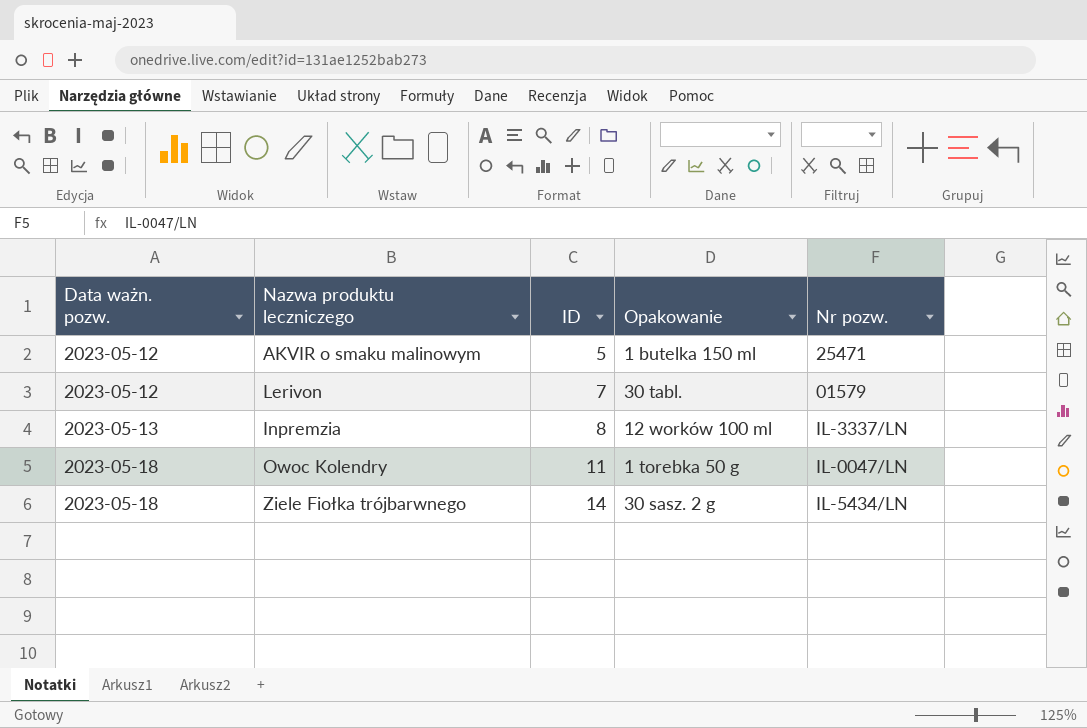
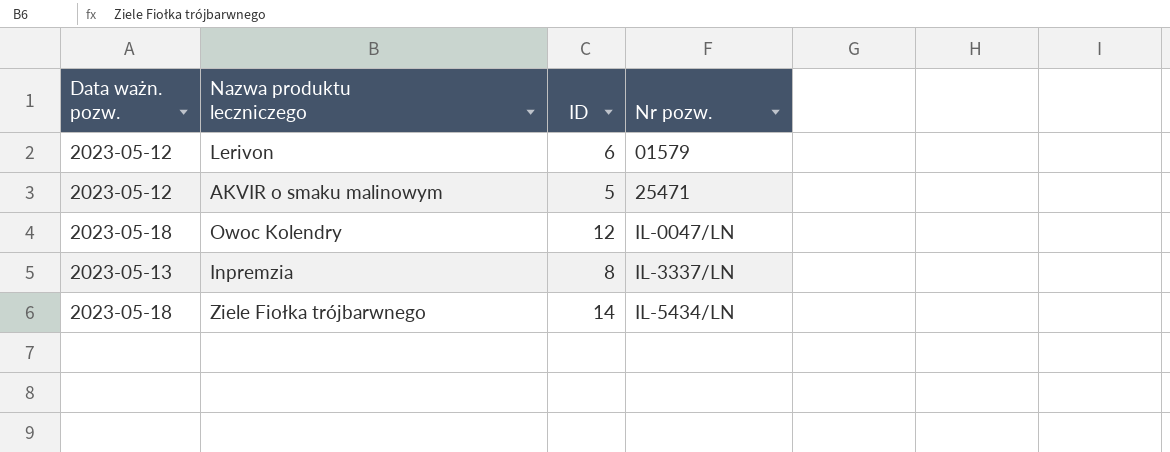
row order: Data ważn. pozw. ascending -> Nr pozw. ascending
column Opakowanie | position: 4 -> none
Lerivon | ID: 7 -> 6
Owoc Kolendry | ID: 11 -> 12

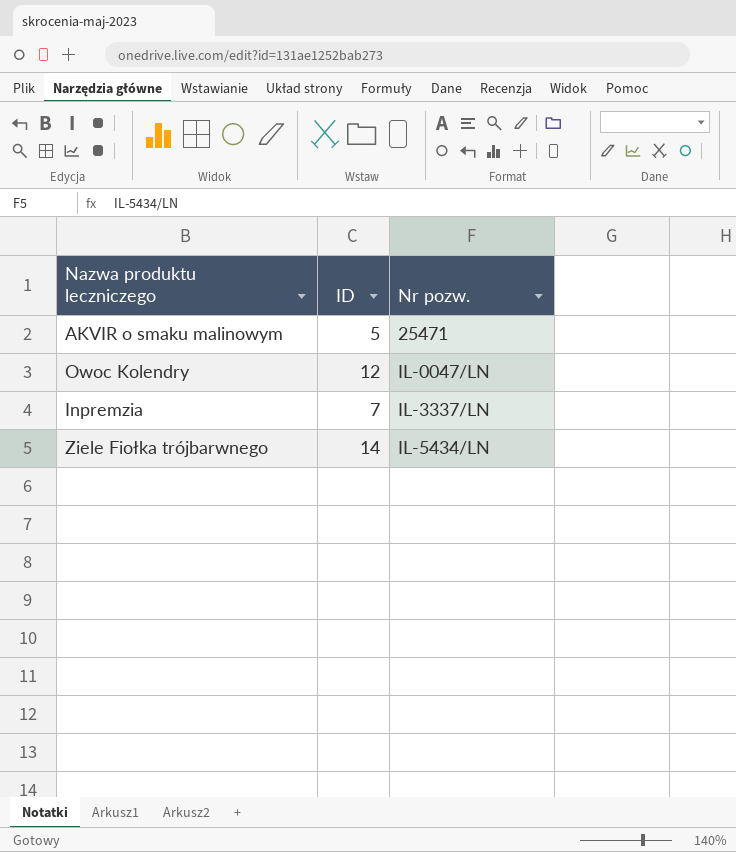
column Data ważn. pozw. | position: 1 -> none
row Lerivon: 2023-05-12 | 6 | 01579 -> none
Inpremzia | ID: 8 -> 7

